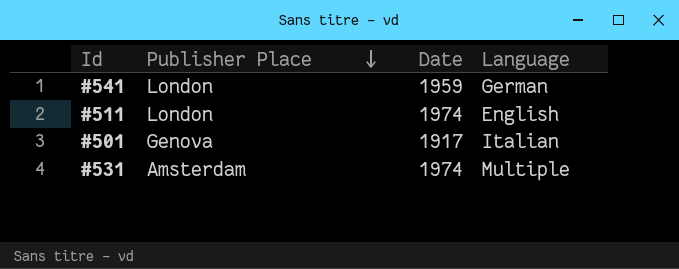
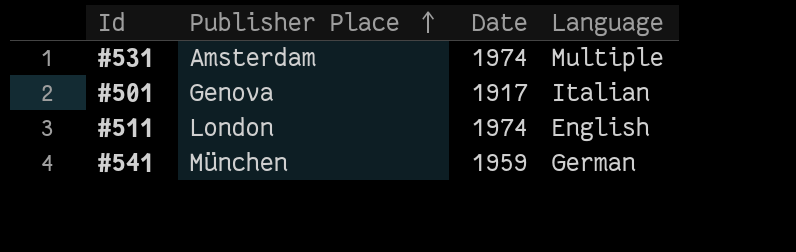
row order: Publisher Place descending -> Publisher Place ascending
#541 | Publisher Place: London -> München

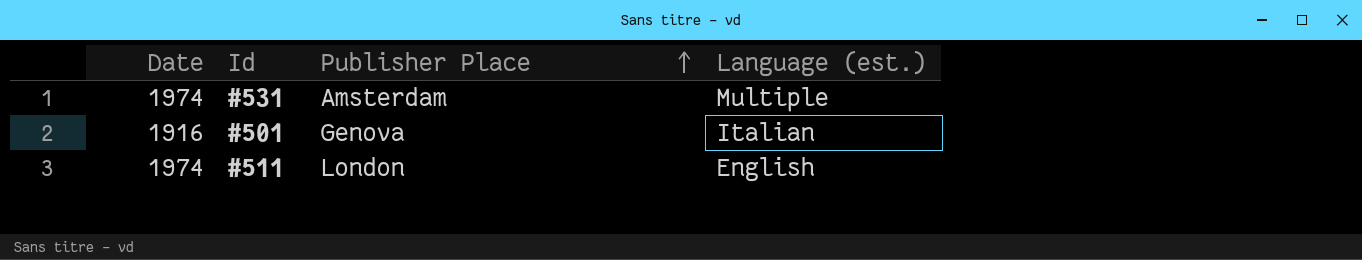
column Date | position: 3 -> 1
column name: Language -> Language (est.)
row #541: München | 1959 | German -> none
#501 | Date: 1917 -> 1916

